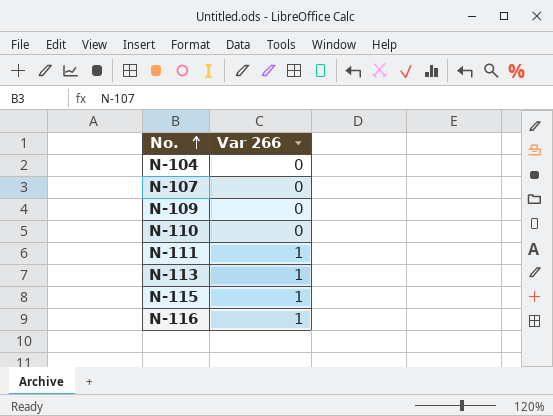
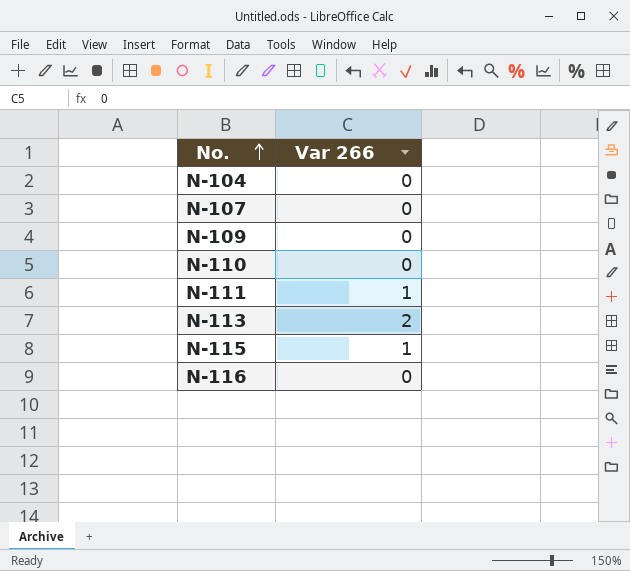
N-113 | Var 266: 1 -> 2
N-116 | Var 266: 1 -> 0

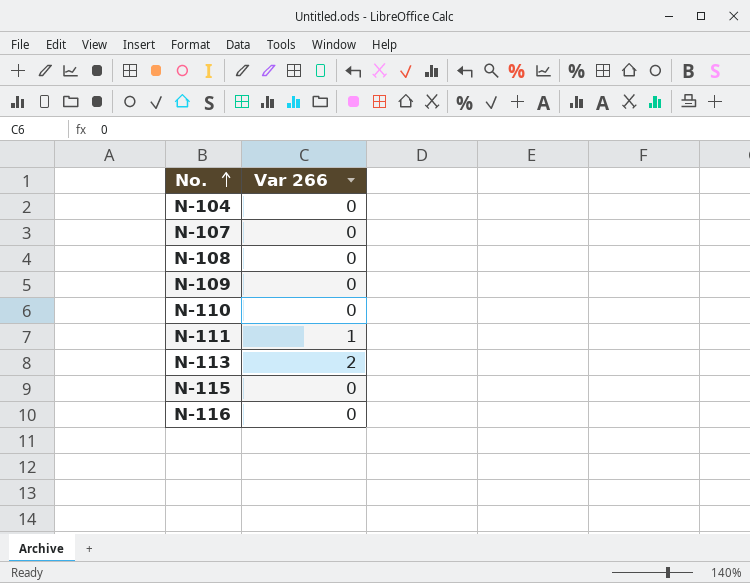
row N-108: none -> 0
N-115 | Var 266: 1 -> 0

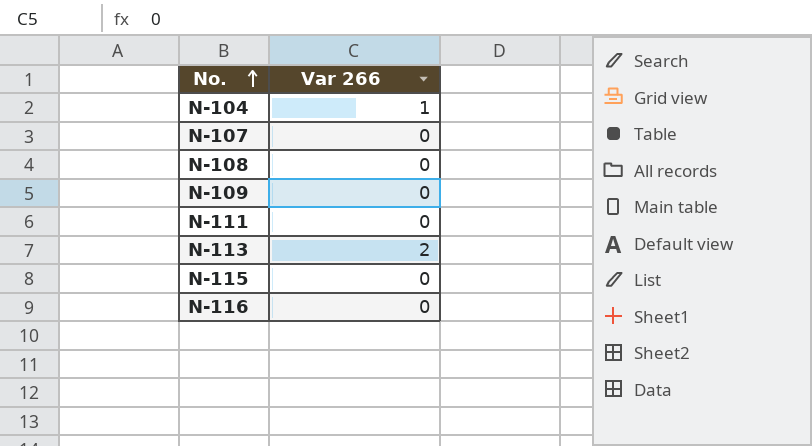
row N-110: 0 -> none
N-104 | Var 266: 0 -> 1
N-111 | Var 266: 1 -> 0

